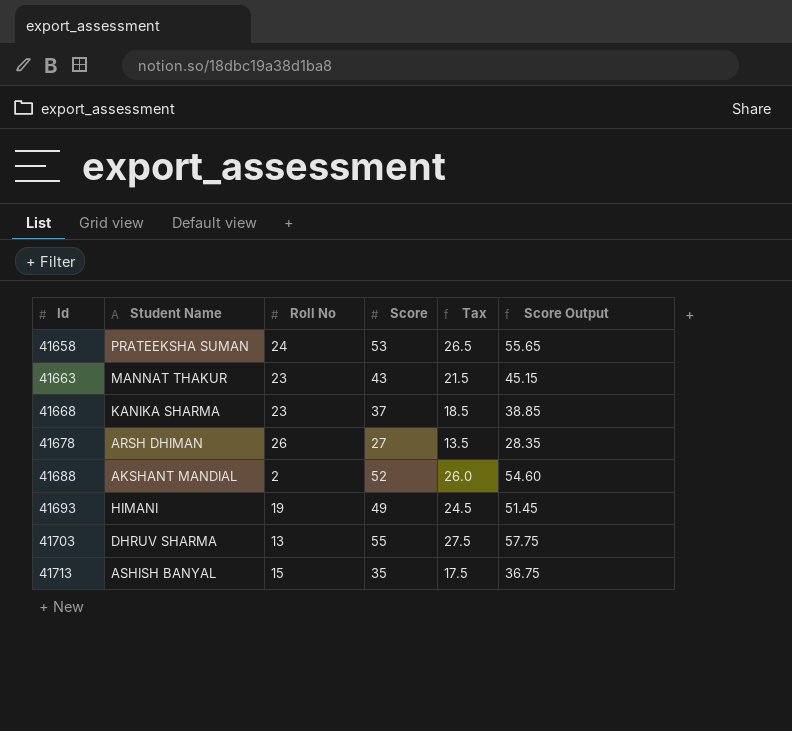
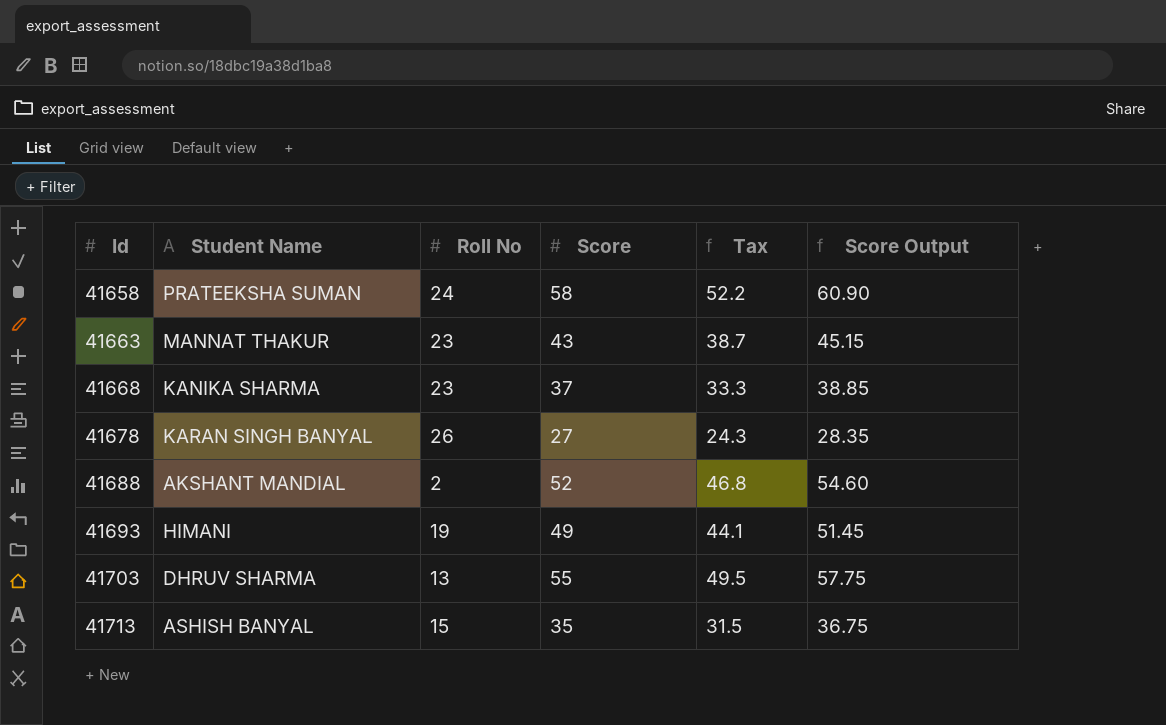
column Tax | formula: [Score] * 0.5 -> [Score] * 0.9
41658 | Score: 53 -> 58
41658 | Score Output: 55.65 -> 60.90
41678 | Student Name: ARSH DHIMAN -> KARAN SINGH BANYAL

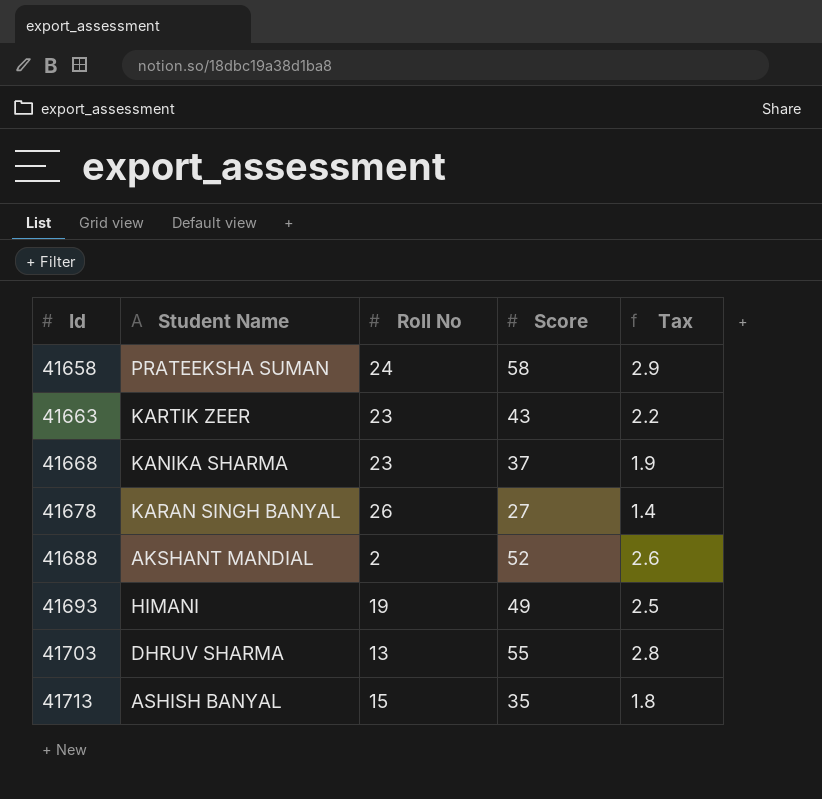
column Score Output | formula: [Score] * 1.05 -> none
column Tax | formula: [Score] * 0.9 -> [Score] * 0.05
41663 | Student Name: MANNAT THAKUR -> KARTIK ZEER

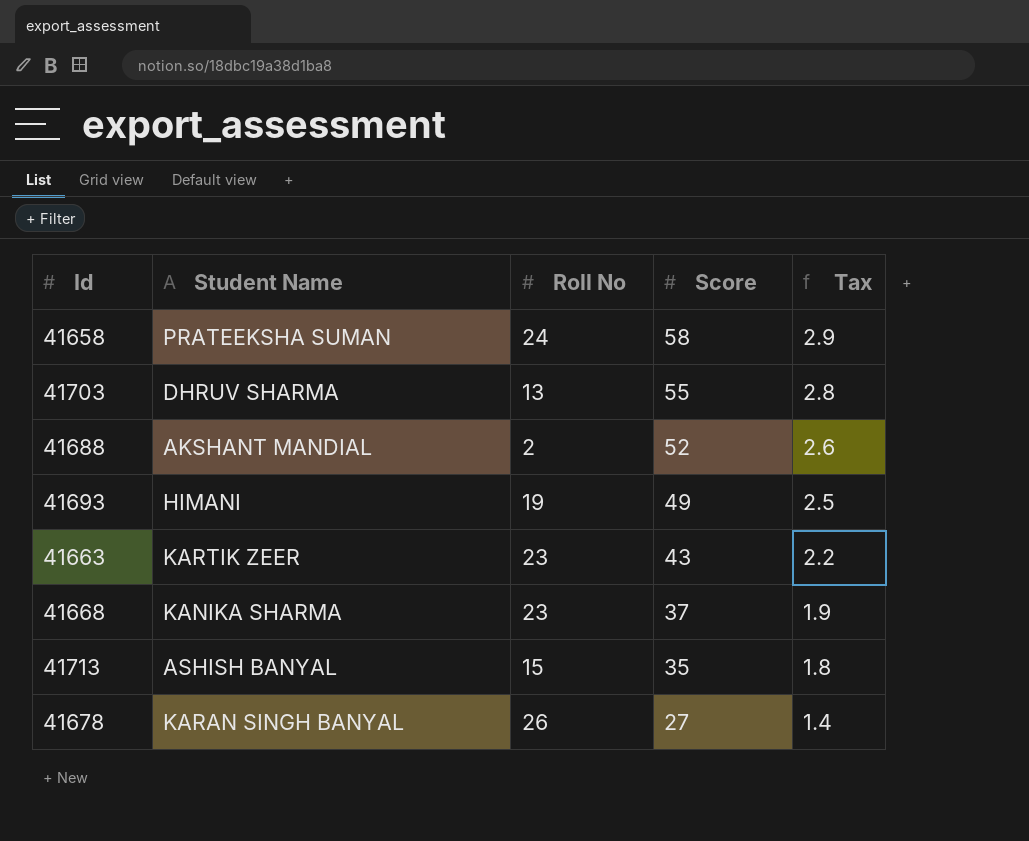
row order: Id ascending -> Score descending

